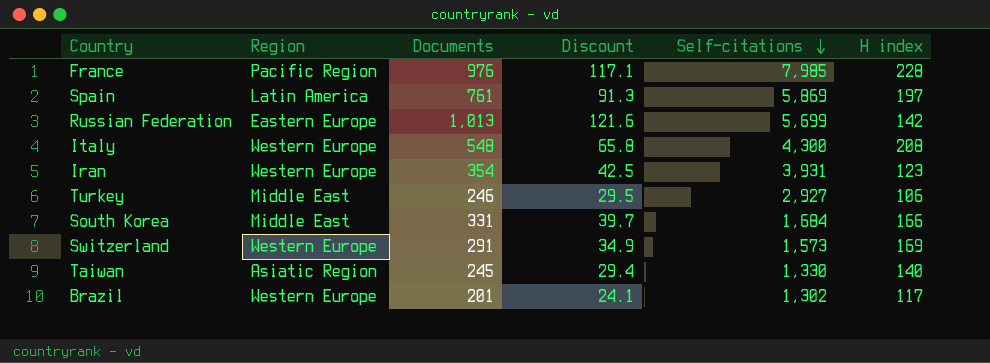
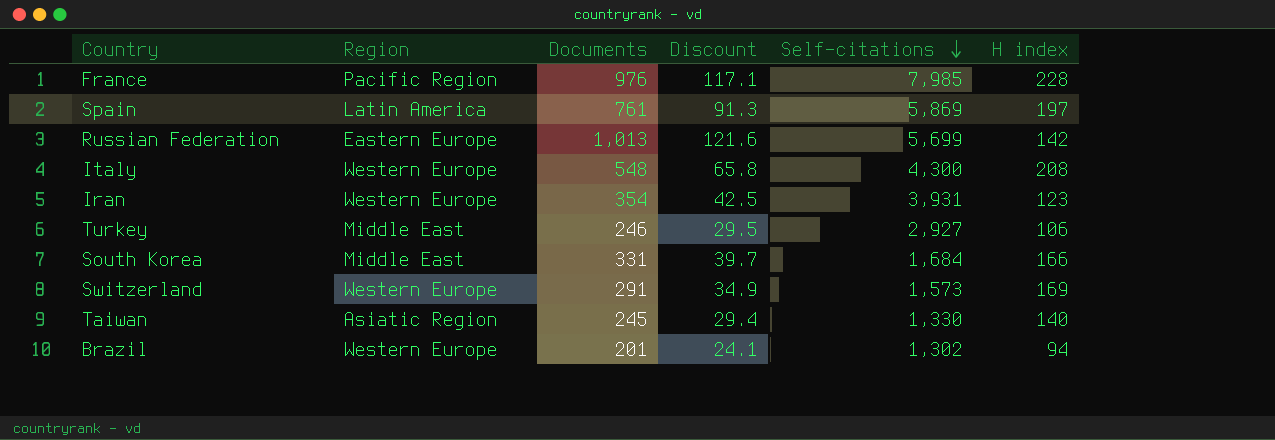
Brazil | H index: 117 -> 94

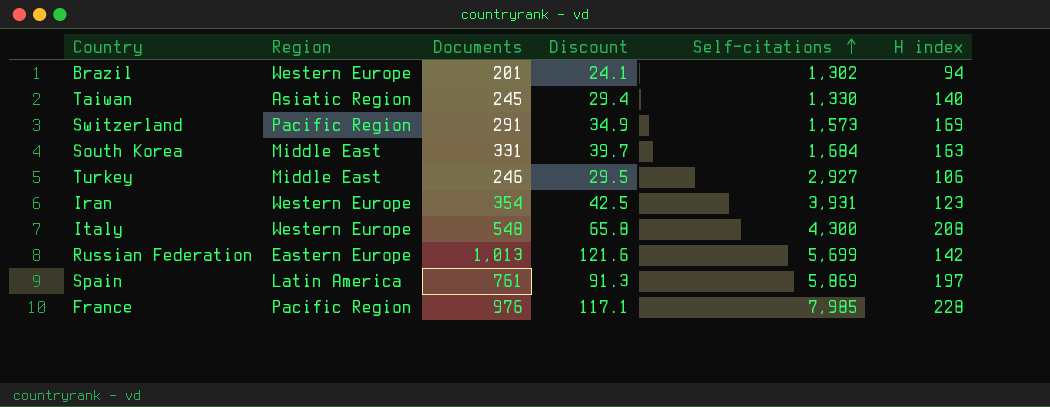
row order: Self-citations descending -> Self-citations ascending
Switzerland | Region: Western Europe -> Pacific Region
South Korea | H index: 166 -> 163

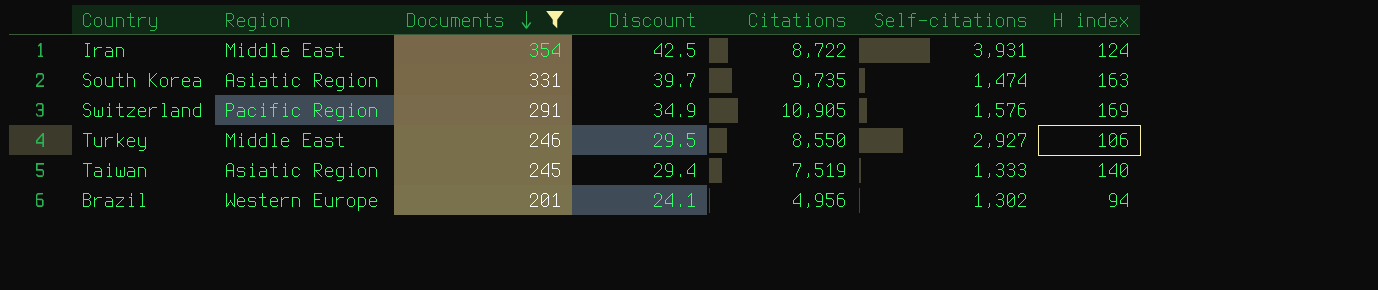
filter: none -> Documents <= 354
row order: Self-citations ascending -> Documents descending
column Citations | position: none -> 5
Iran | Region: Western Europe -> Middle East
Iran | H index: 123 -> 124
South Korea | Region: Middle East -> Asiatic Region
South Korea | Self-citations: 1,684 -> 1,474
Switzerland | Self-citations: 1,573 -> 1,576
Taiwan | Self-citations: 1,330 -> 1,333

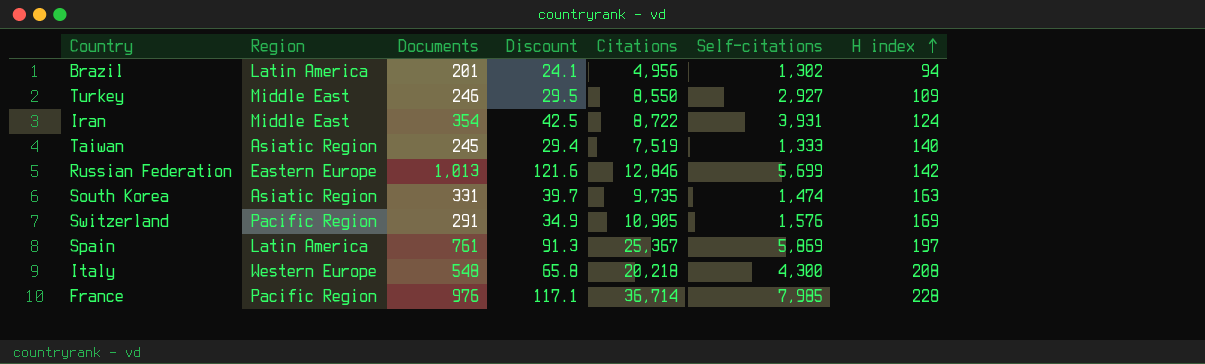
filter: Documents <= 354 -> none
row order: Documents descending -> H index ascending
Brazil | Region: Western Europe -> Latin America
Turkey | H index: 106 -> 109

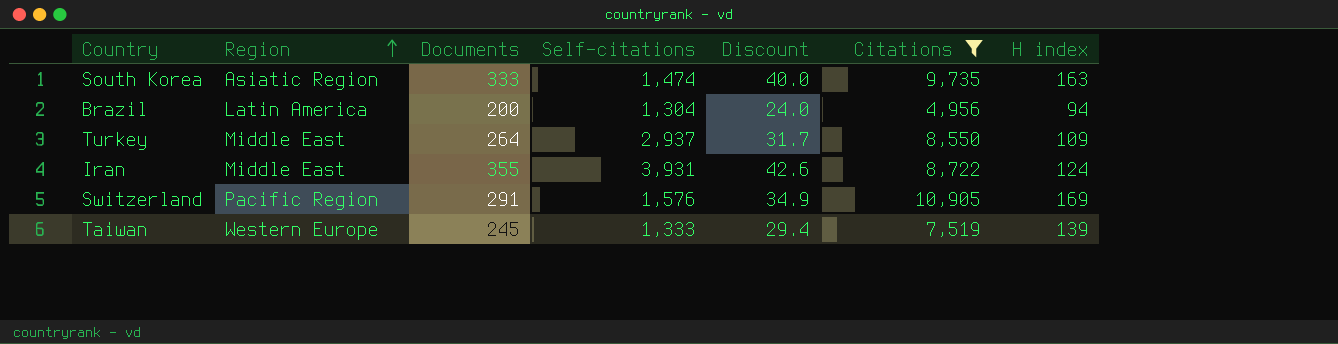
filter: none -> Citations <= 10,905
row order: H index ascending -> Region ascending
column Self-citations | position: 6 -> 4
South Korea | Documents: 331 -> 333
South Korea | Discount: 39.7 -> 40.0
Brazil | Documents: 201 -> 200
Brazil | Self-citations: 1,302 -> 1,304
Brazil | Discount: 24.1 -> 24.0
Turkey | Documents: 246 -> 264
Turkey | Self-citations: 2,927 -> 2,937
Turkey | Discount: 29.5 -> 31.7
Iran | Documents: 354 -> 355
Iran | Discount: 42.5 -> 42.6
Taiwan | Region: Asiatic Region -> Western Europe
Taiwan | H index: 140 -> 139

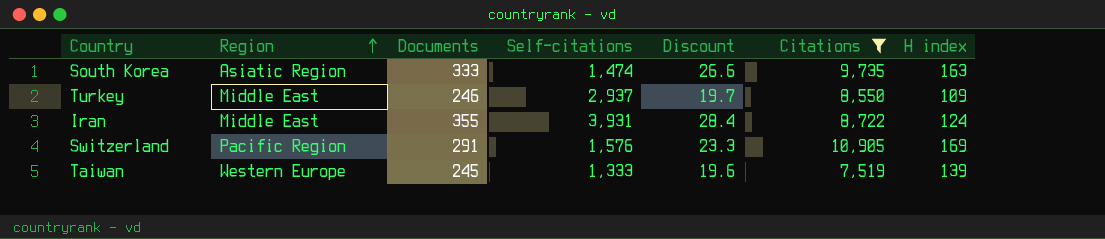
column Discount | formula: [Documents] * 0.12 -> [Documents] * 0.08
row Brazil: Latin America | 200 | 1,304 | 24.0 | 4,956 | 94 -> none
Turkey | Documents: 264 -> 246

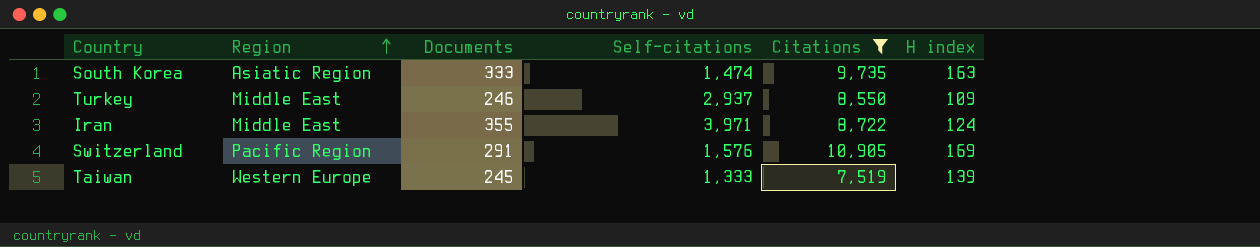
column Discount | formula: [Documents] * 0.08 -> none
Iran | Self-citations: 3,931 -> 3,971

